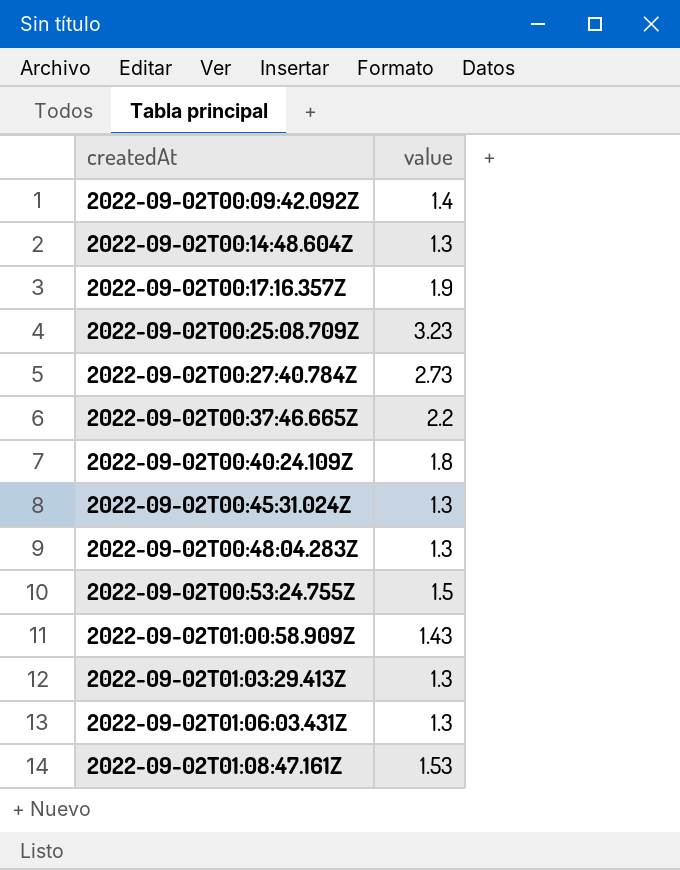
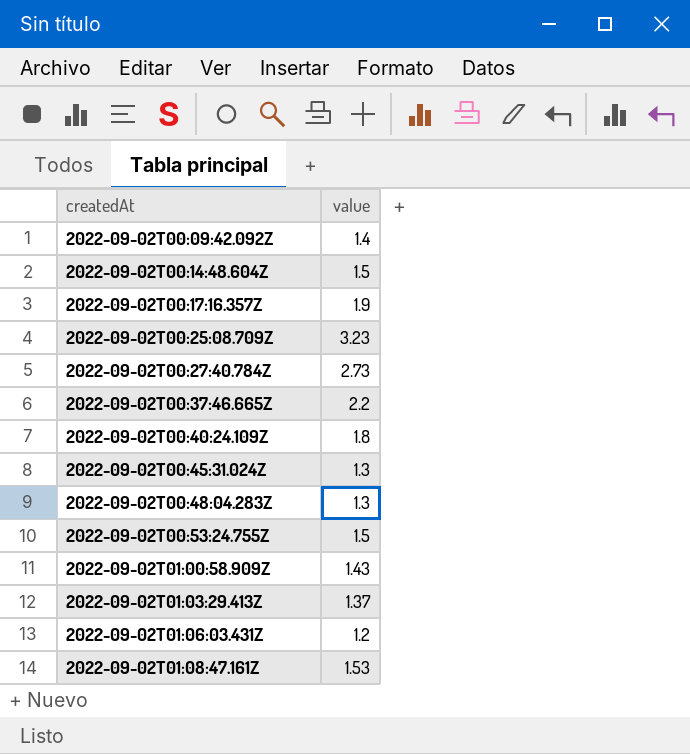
2022-09-02T00:14:48.604Z | value: 1.3 -> 1.5
2022-09-02T01:03:29.413Z | value: 1.3 -> 1.37
2022-09-02T01:06:03.431Z | value: 1.3 -> 1.2

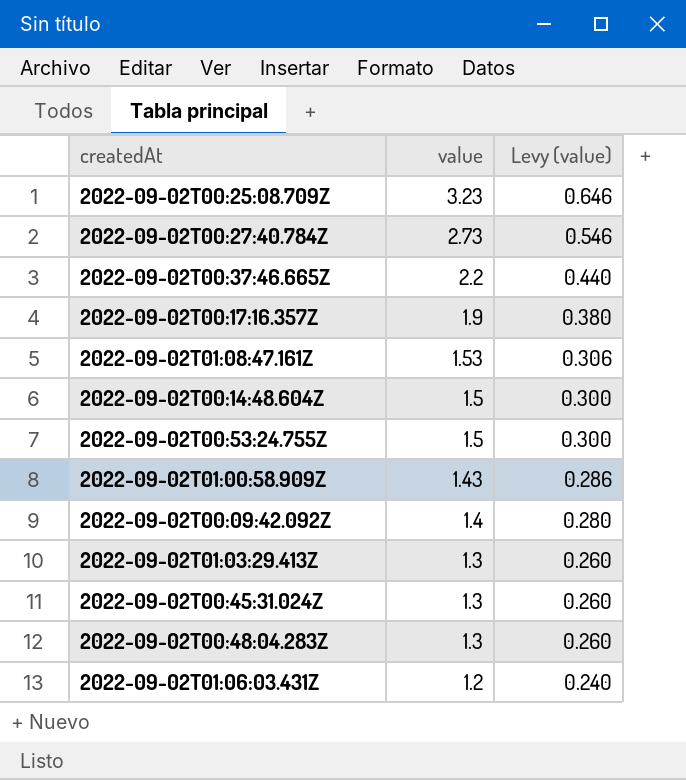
row order: createdAt ascending -> value descending
column Levy (value) | formula: none -> [value] * 0.2
row 2022-09-02T00:40:24.109Z: 1.8 -> none
2022-09-02T01:03:29.413Z | value: 1.37 -> 1.3

